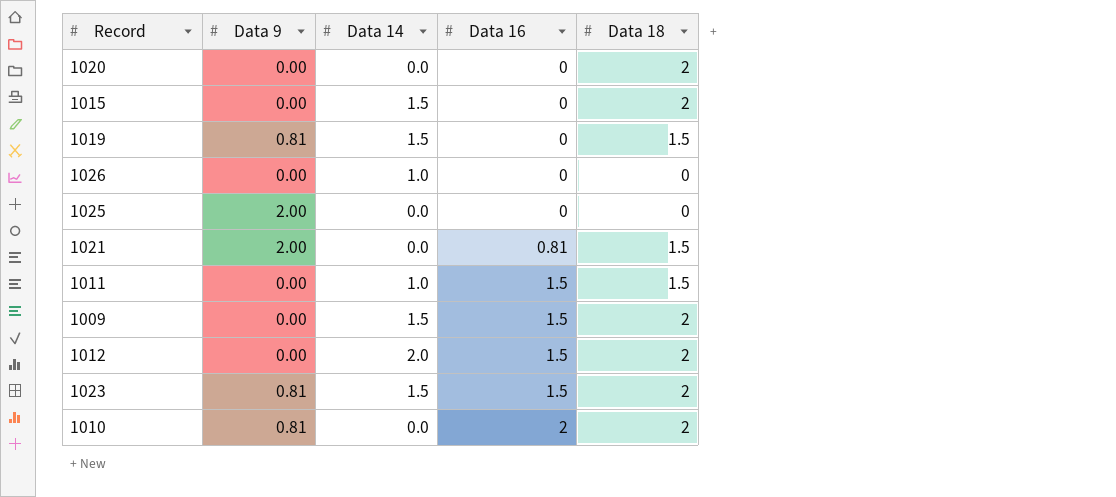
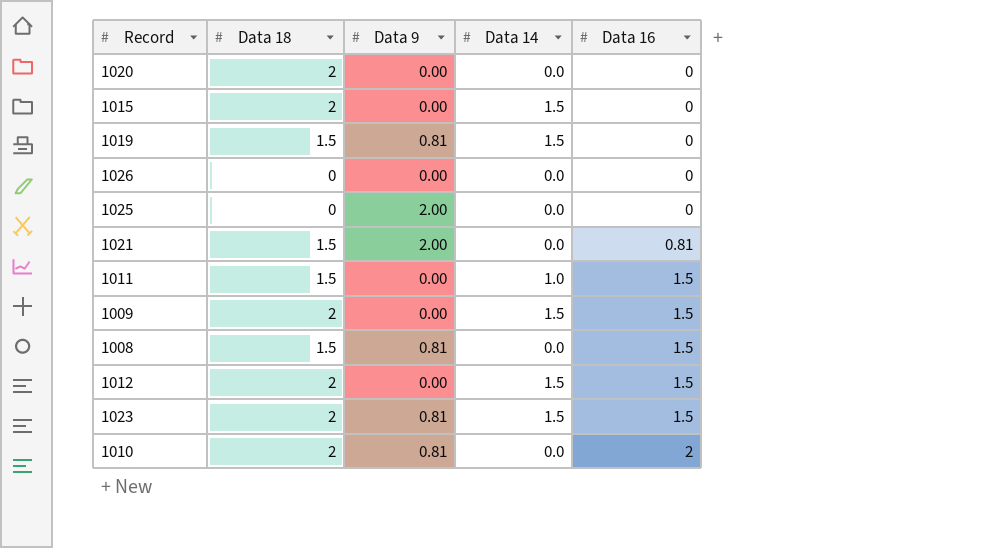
column Data 18 | position: 5 -> 2
1026 | Data 14: 1.0 -> 0.0
row 1008: none -> 1.5 | 0.81 | 0.0 | 1.5
1012 | Data 14: 2.0 -> 1.5

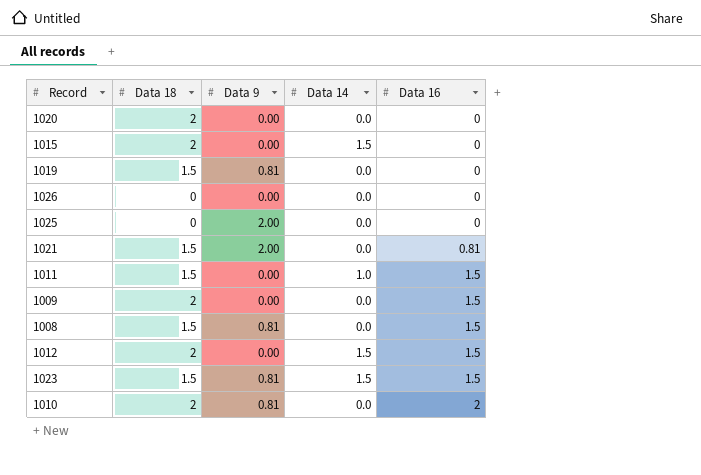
1019 | Data 14: 1.5 -> 0.0
1009 | Data 14: 1.5 -> 0.0
1023 | Data 18: 2 -> 1.5

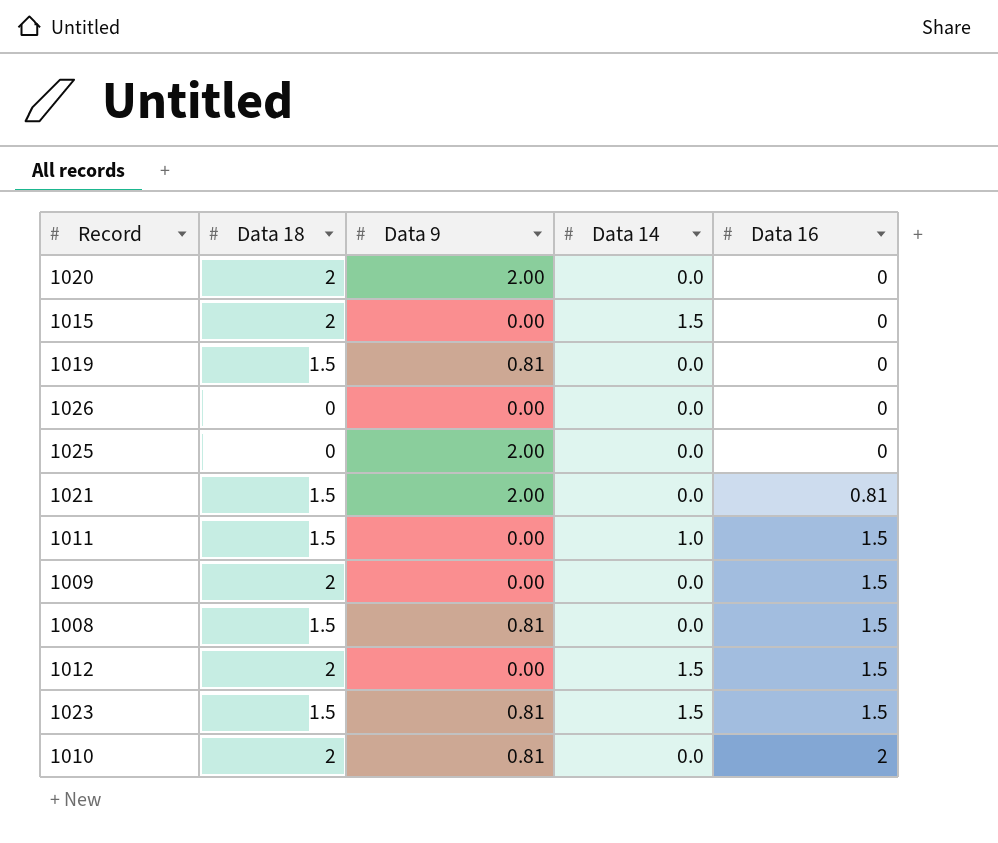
1020 | Data 9: 0.00 -> 2.00

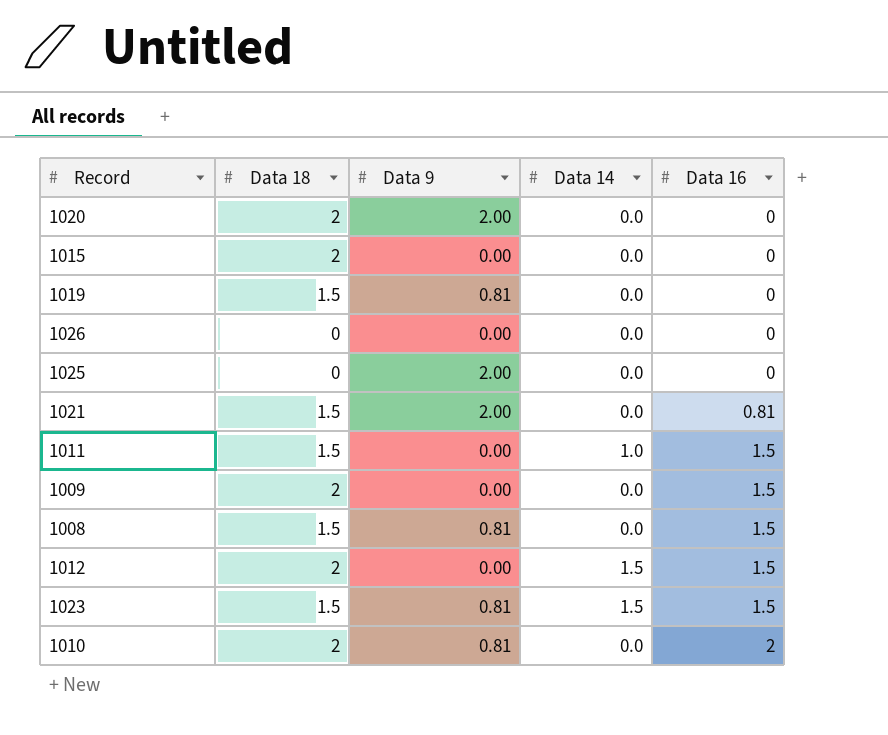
1015 | Data 14: 1.5 -> 0.0

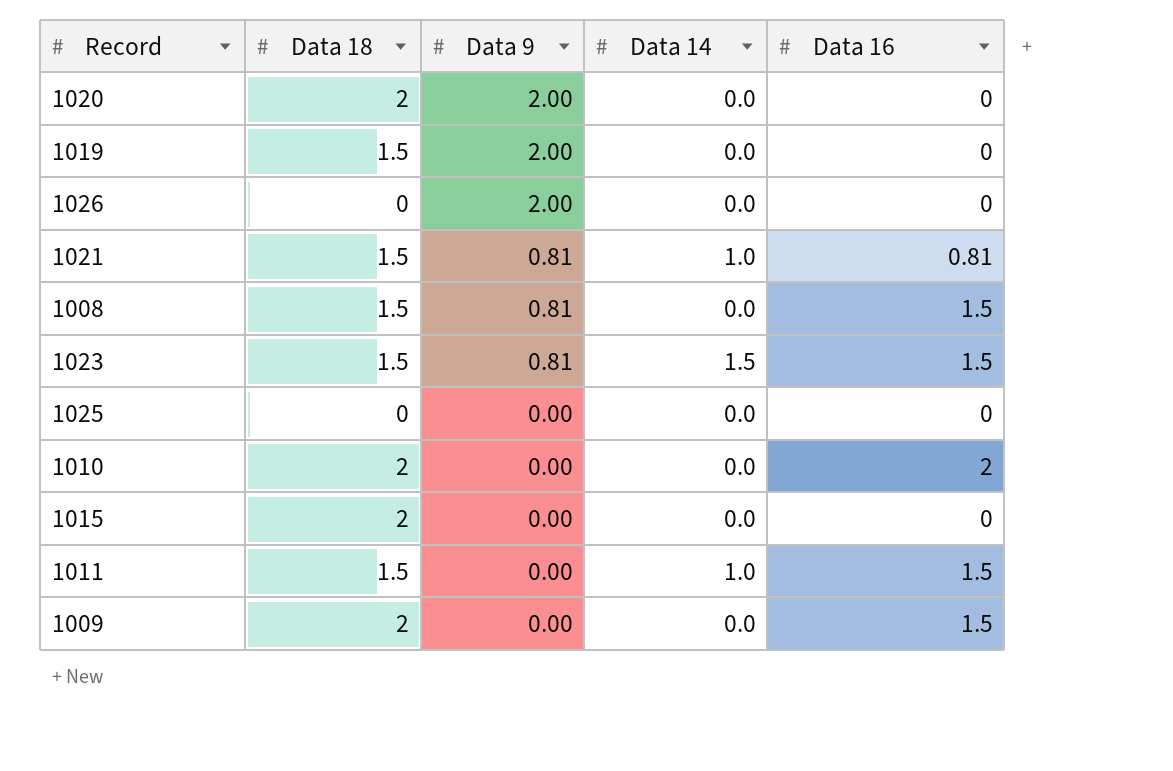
row order: Data 16 ascending -> Data 9 descending
row 1012: 2 | 0.00 | 1.5 | 1.5 -> none
1019 | Data 9: 0.81 -> 2.00
1026 | Data 9: 0.00 -> 2.00
1021 | Data 9: 2.00 -> 0.81
1021 | Data 14: 0.0 -> 1.0
1025 | Data 9: 2.00 -> 0.00
1010 | Data 9: 0.81 -> 0.00

